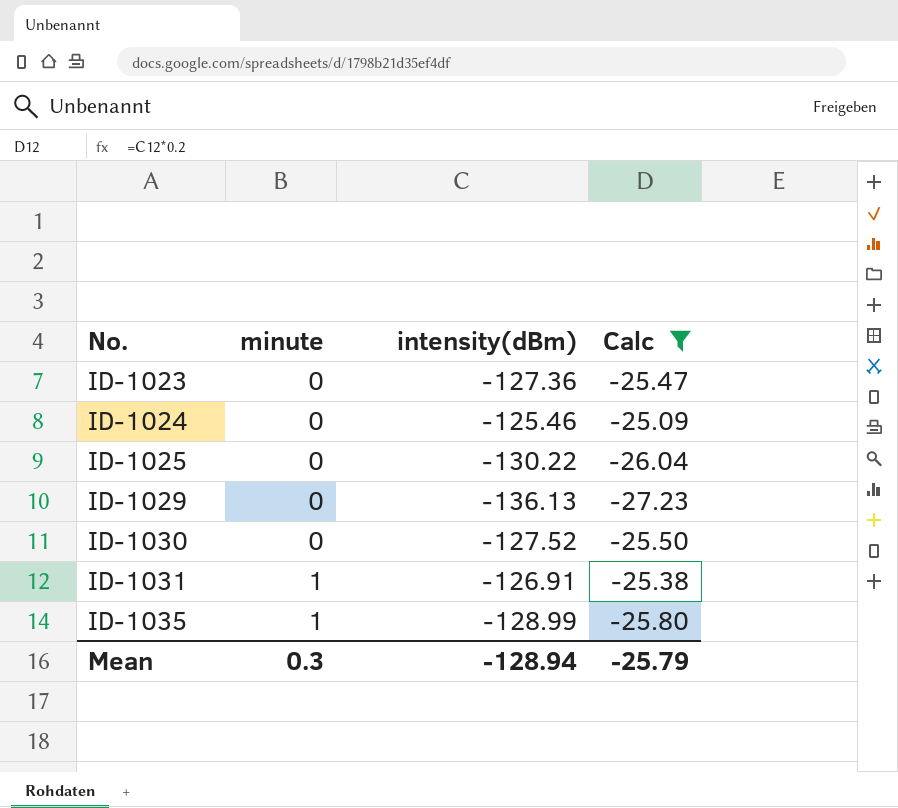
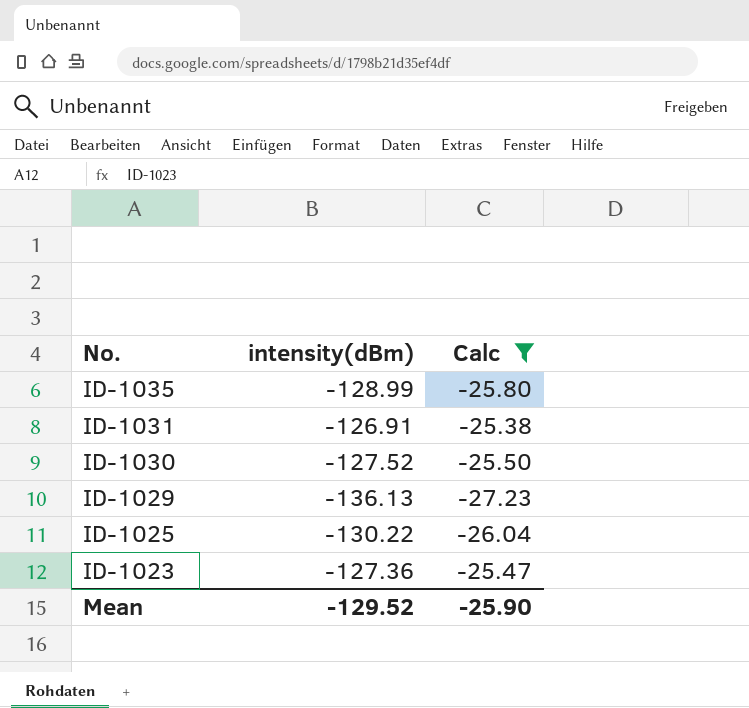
row order: No. ascending -> No. descending
column minute | position: 2 -> none
row ID-1024: 0 | -125.46 | -25.09 -> none
Mean | intensity(dBm): -128.94 -> -129.52
Mean | Calc: -25.79 -> -25.90

